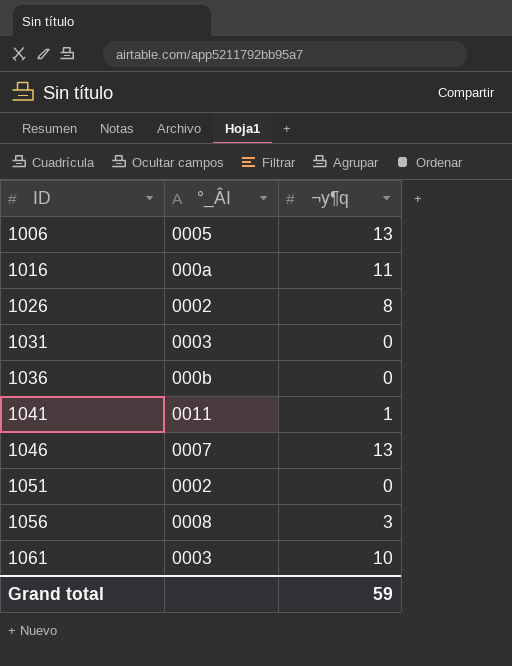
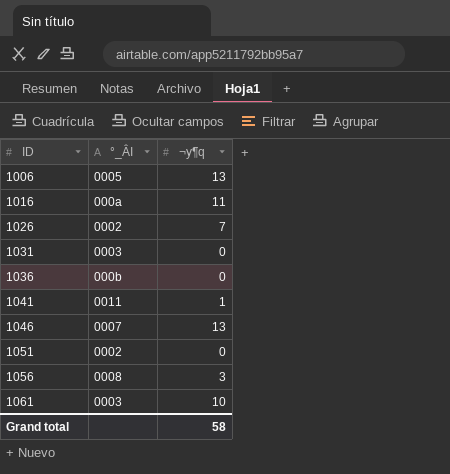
1026 | ¬y¶q: 8 -> 7
Grand total | ¬y¶q: 59 -> 58

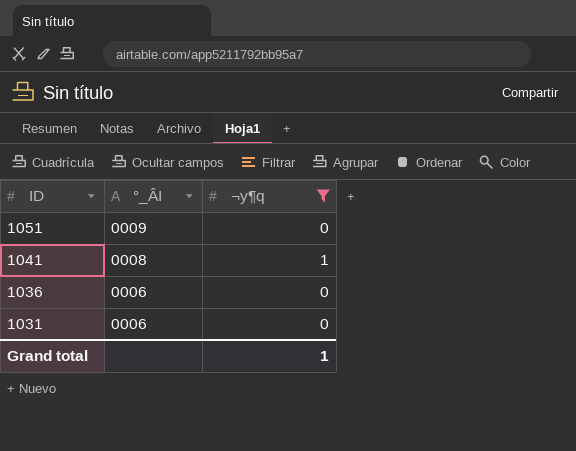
filter: none -> ¬y¶q <= 1
row order: ID ascending -> ID descending
1051 | °_ÂI: 0002 -> 0009
1041 | °_ÂI: 0011 -> 0008
1036 | °_ÂI: 000b -> 0006
1031 | °_ÂI: 0003 -> 0006
Grand total | ¬y¶q: 58 -> 1

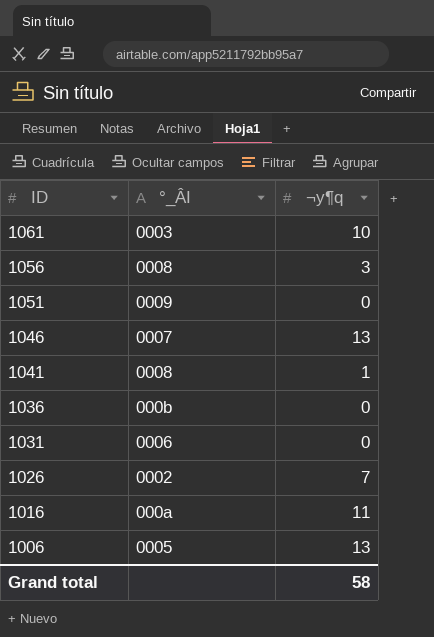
filter: ¬y¶q <= 1 -> none
1036 | °_ÂI: 0006 -> 000b
Grand total | ¬y¶q: 1 -> 58

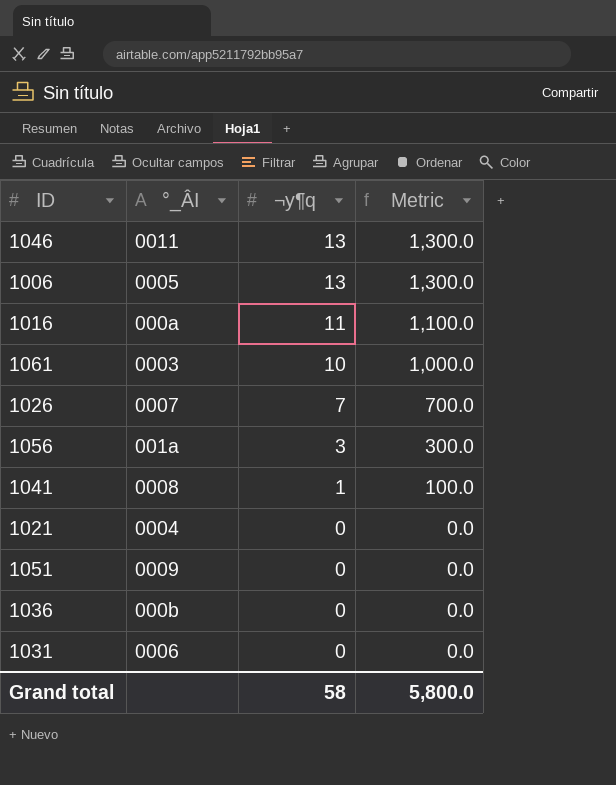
row order: ID descending -> ¬y¶q descending
column Metric | formula: none -> [¬y¶q] * 100
1046 | °_ÂI: 0007 -> 0011
1026 | °_ÂI: 0002 -> 0007
1056 | °_ÂI: 0008 -> 001a
row 1021: none -> 0004 | 0 | 0.0

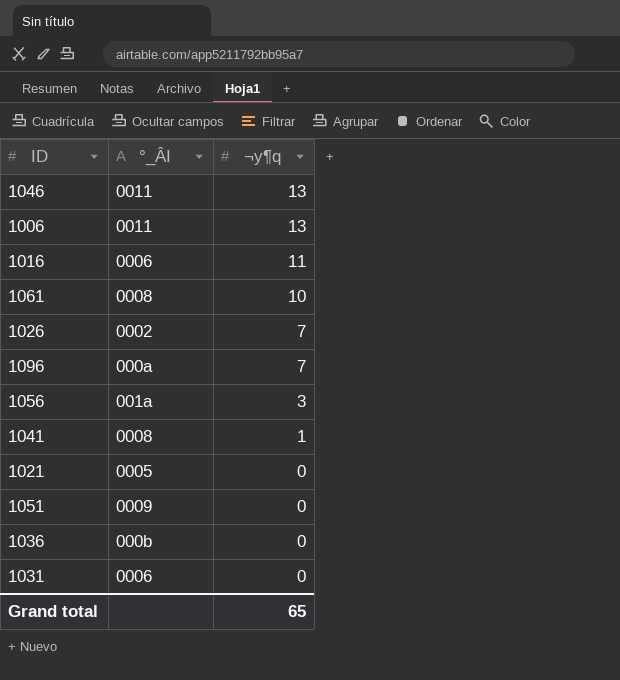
column Metric | formula: [¬y¶q] * 100 -> none
1006 | °_ÂI: 0005 -> 0011
1016 | °_ÂI: 000a -> 0006
1061 | °_ÂI: 0003 -> 0008
1026 | °_ÂI: 0007 -> 0002
row 1096: none -> 000a | 7
1021 | °_ÂI: 0004 -> 0005
Grand total | ¬y¶q: 58 -> 65

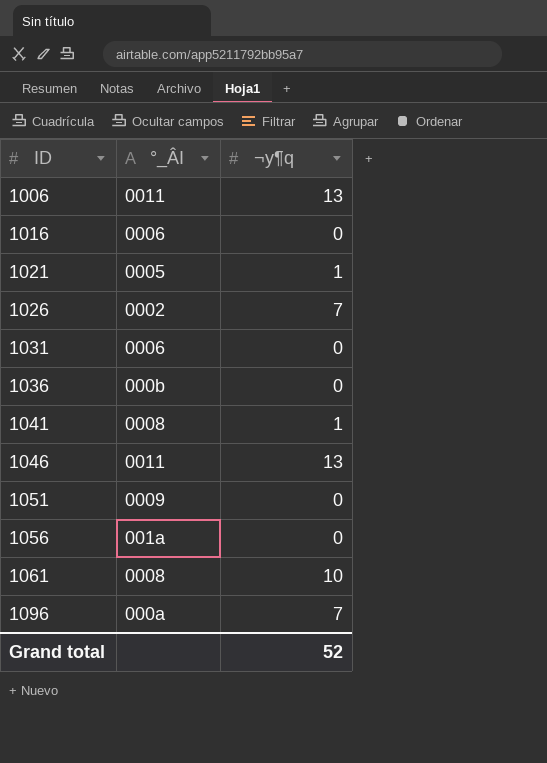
row order: ¬y¶q descending -> ID ascending
1016 | ¬y¶q: 11 -> 0
1021 | ¬y¶q: 0 -> 1
1056 | ¬y¶q: 3 -> 0
Grand total | ¬y¶q: 65 -> 52

